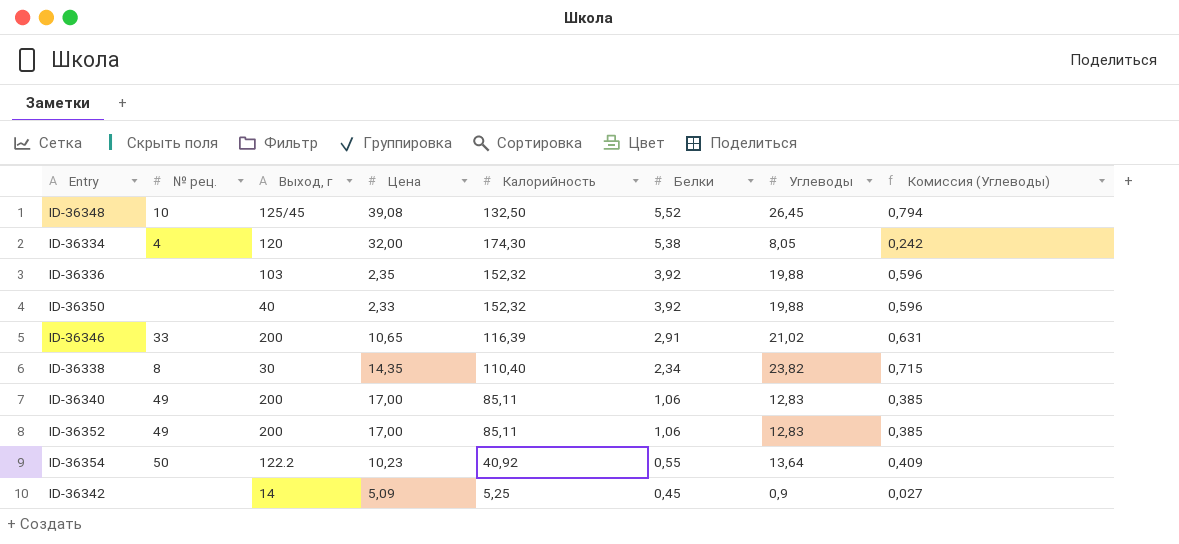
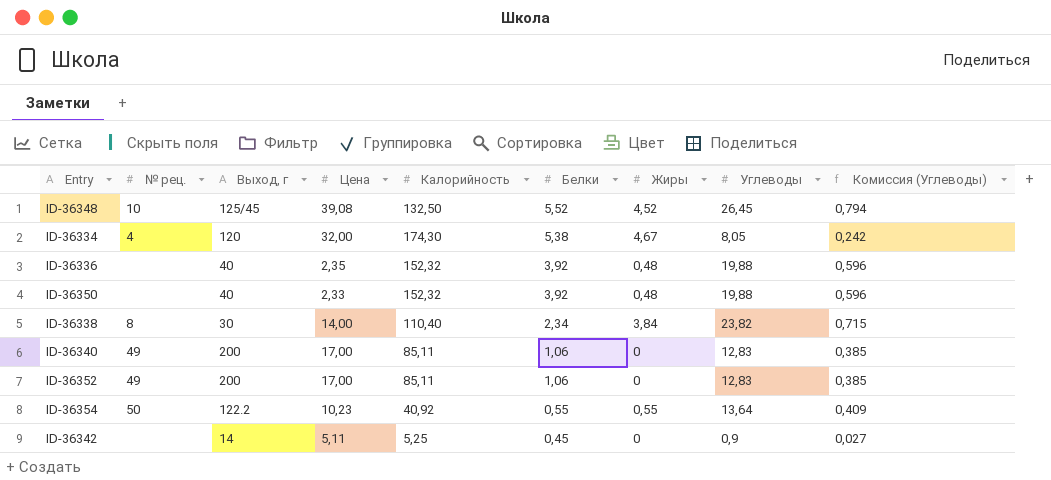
column Жиры | position: none -> 7
row ID-36346: 33 | 200 | 10,65 | 116,39 | 2,91 | 21,02 | 0,631 -> none
ID-36336 | Выход, г: 103 -> 40
ID-36338 | Цена: 14,35 -> 14,00
ID-36342 | Цена: 5,09 -> 5,11

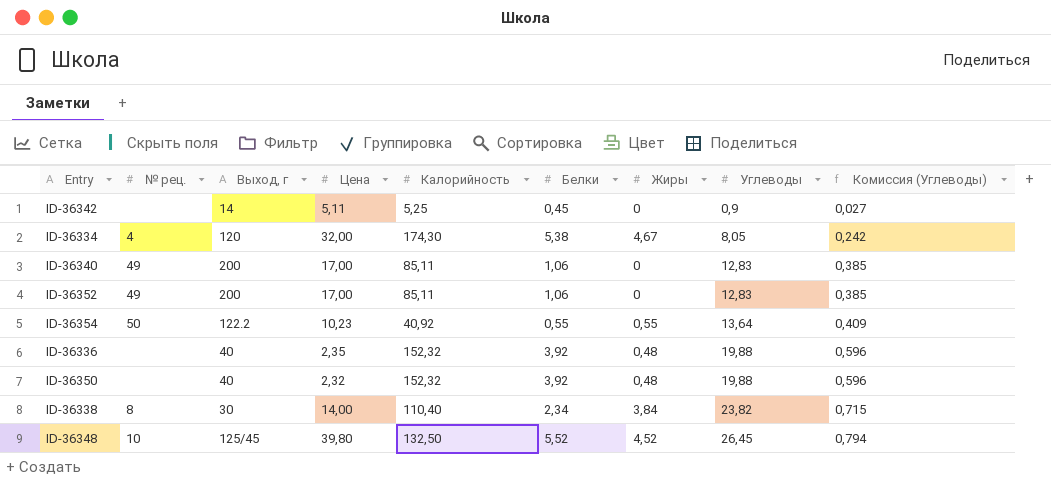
row order: Белки descending -> Углеводы ascending
ID-36350 | Цена: 2,33 -> 2,32
ID-36348 | Цена: 39,08 -> 39,80

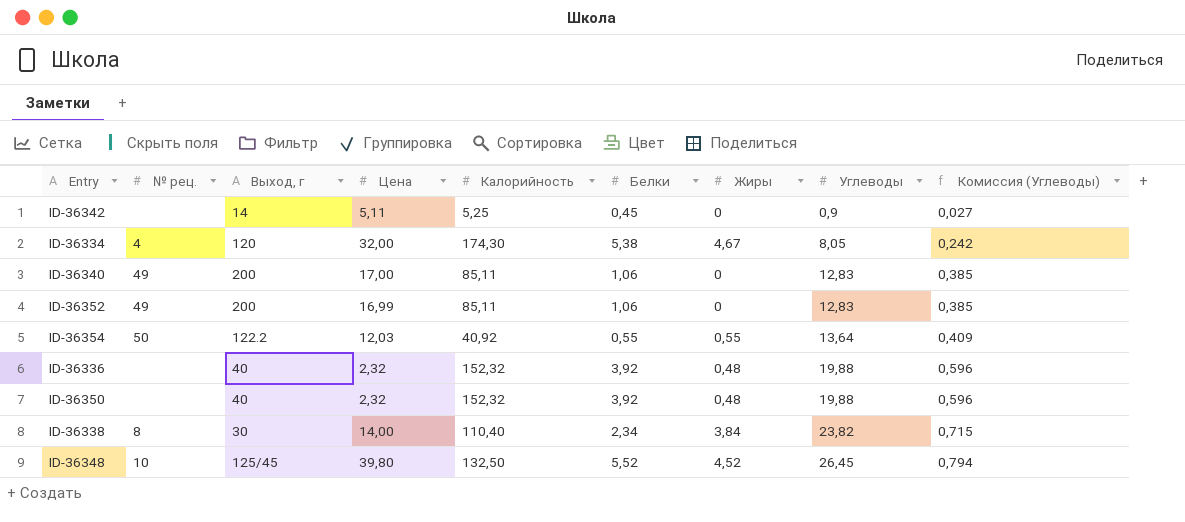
ID-36352 | Цена: 17,00 -> 16,99
ID-36354 | Цена: 10,23 -> 12,03
ID-36336 | Цена: 2,35 -> 2,32

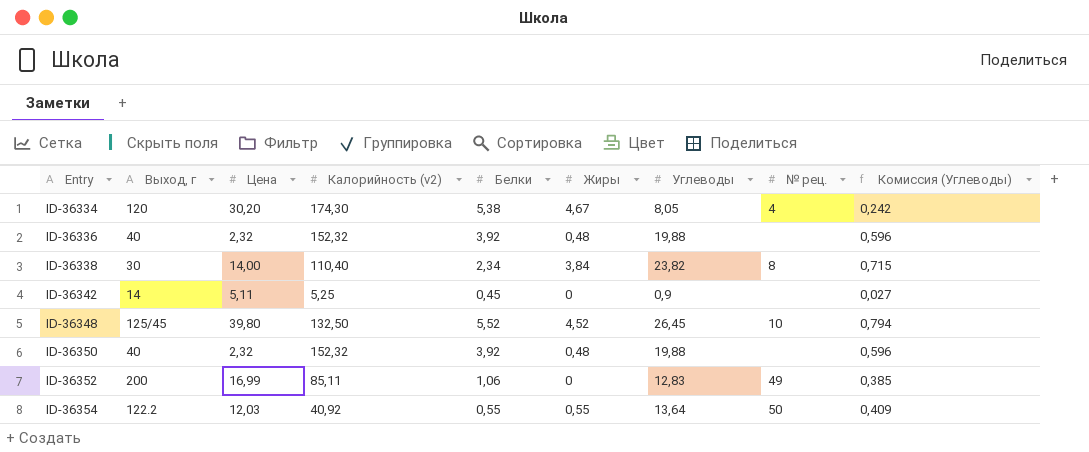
row order: Углеводы ascending -> Entry ascending
column name: Калорийность -> Калорийность (v2)
column № рец. | position: 2 -> 8
row ID-36340: 49 | 200 | 17,00 | 85,11 | 1,06 | 0 | 12,83 | 0,385 -> none
ID-36334 | Цена: 32,00 -> 30,20

